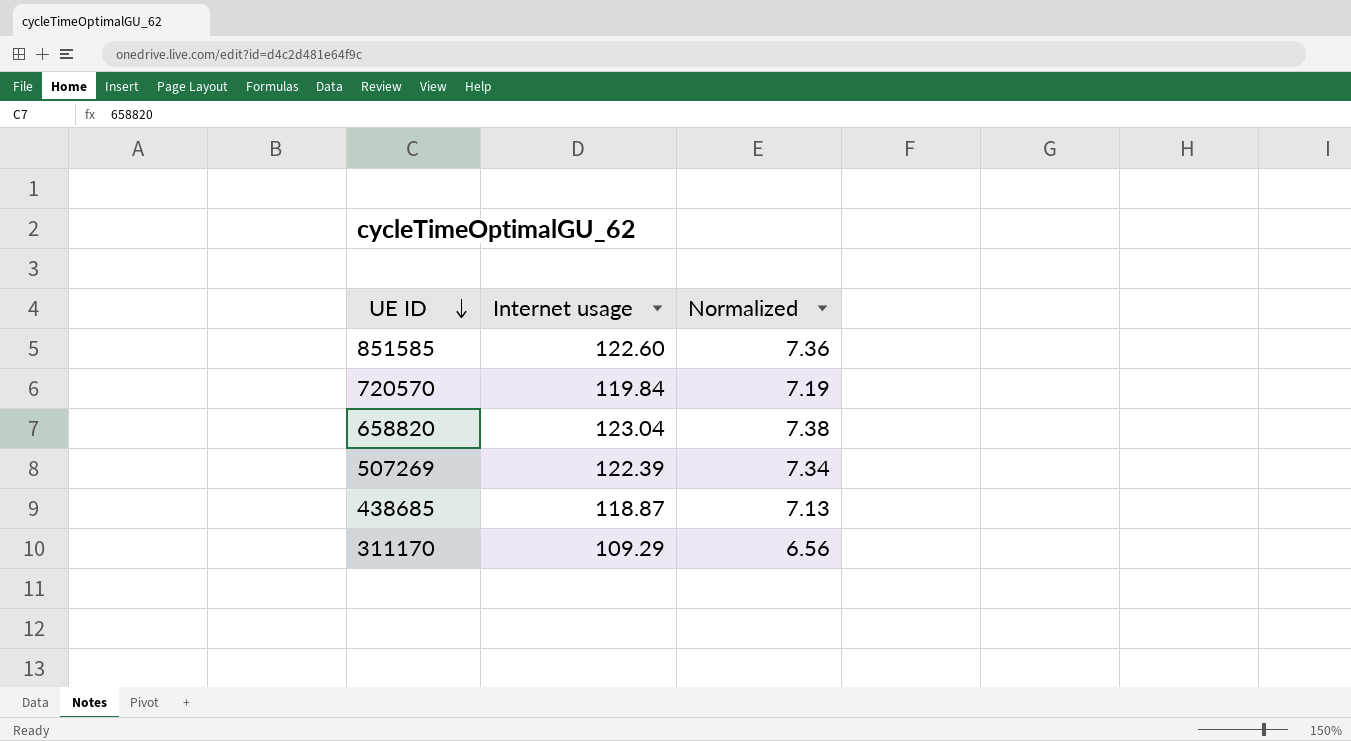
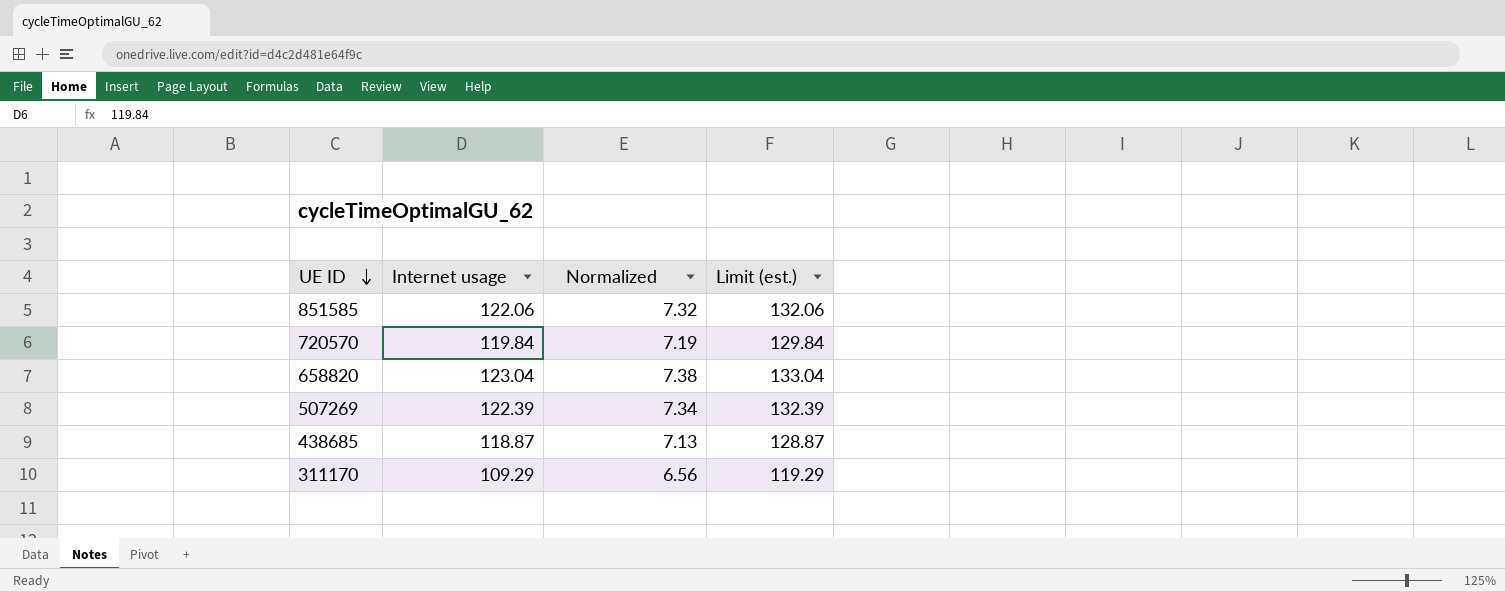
column Limit (est.) | formula: none -> [Internet usage] + 10
851585 | Internet usage: 122.60 -> 122.06
851585 | Normalized: 7.36 -> 7.32

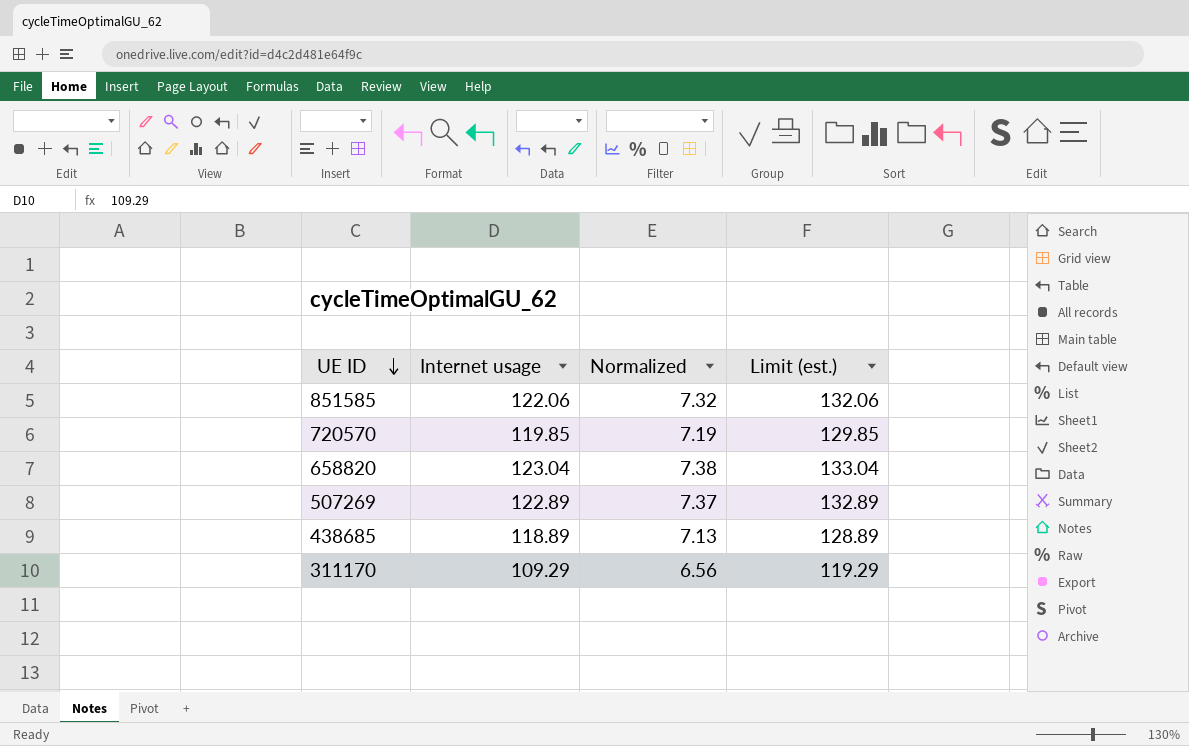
720570 | Internet usage: 119.84 -> 119.85
720570 | Limit (est.): 129.84 -> 129.85
507269 | Internet usage: 122.39 -> 122.89
507269 | Normalized: 7.34 -> 7.37
507269 | Limit (est.): 132.39 -> 132.89
438685 | Internet usage: 118.87 -> 118.89
438685 | Limit (est.): 128.87 -> 128.89

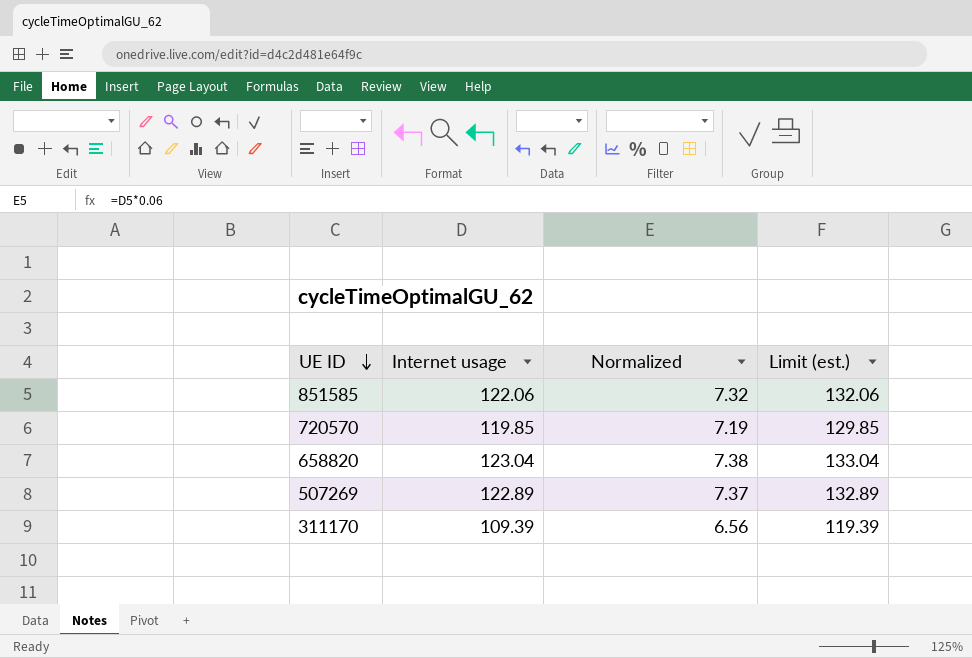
row 438685: 118.89 | 7.13 | 128.89 -> none
311170 | Internet usage: 109.29 -> 109.39
311170 | Limit (est.): 119.29 -> 119.39

